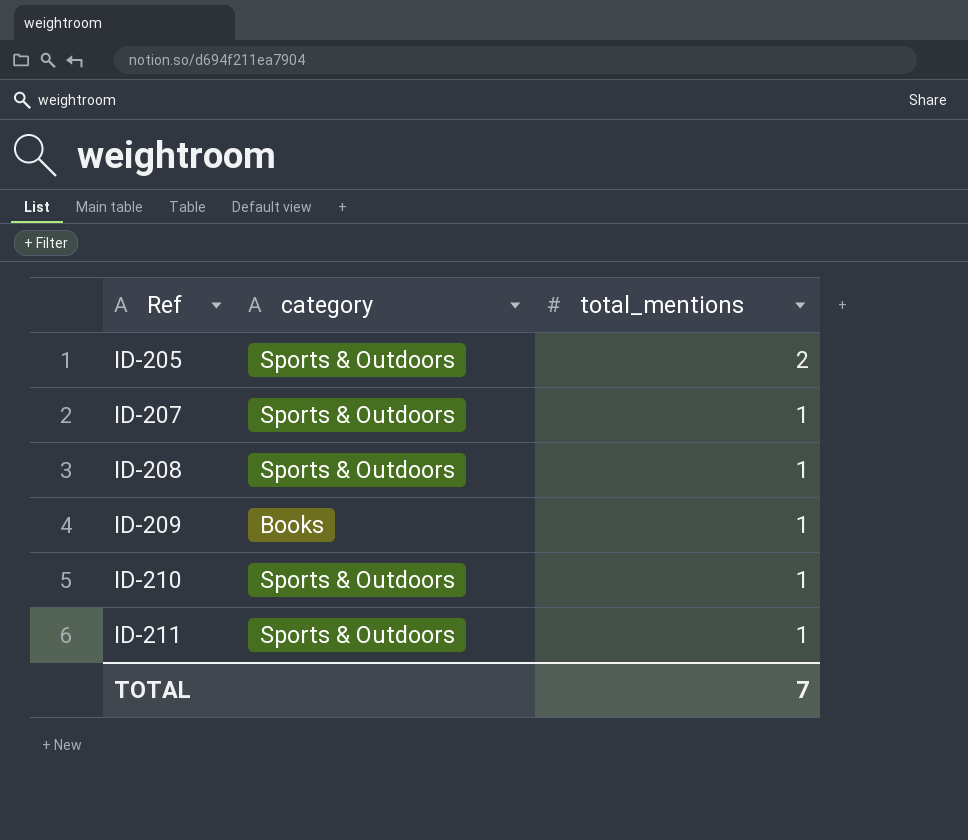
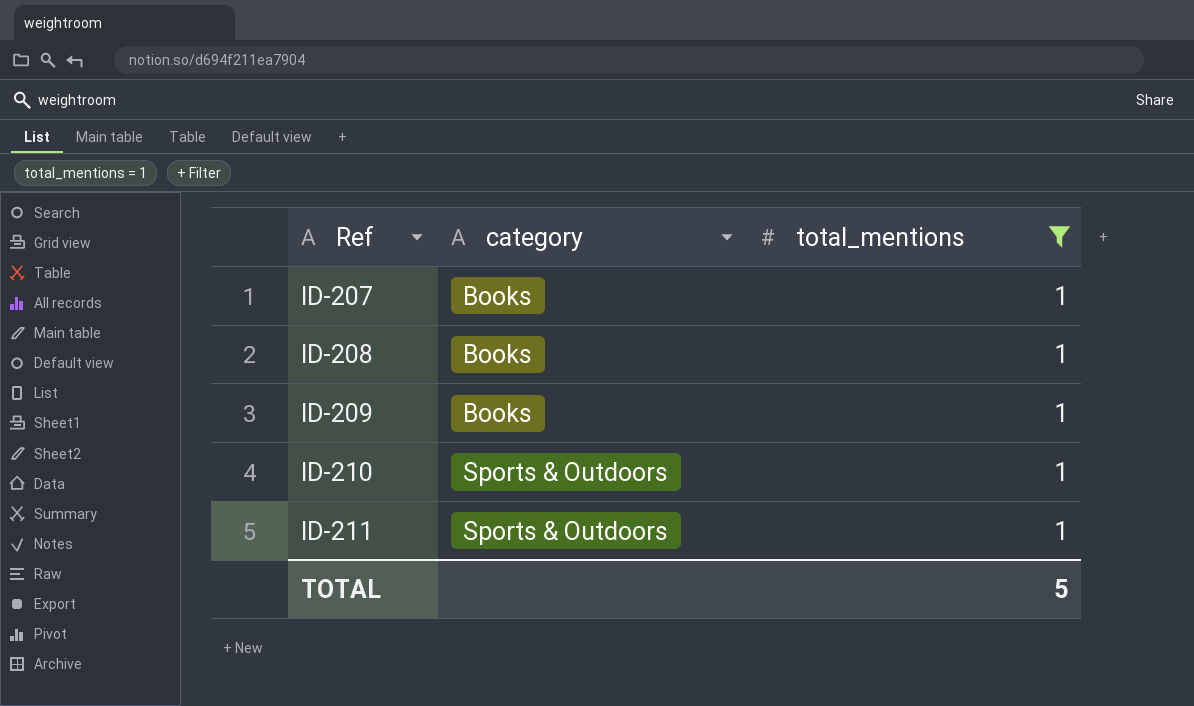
filter: none -> total_mentions = 1
ID-207 | category: Sports & Outdoors -> Books
ID-208 | category: Sports & Outdoors -> Books
TOTAL | total_mentions: 7 -> 5

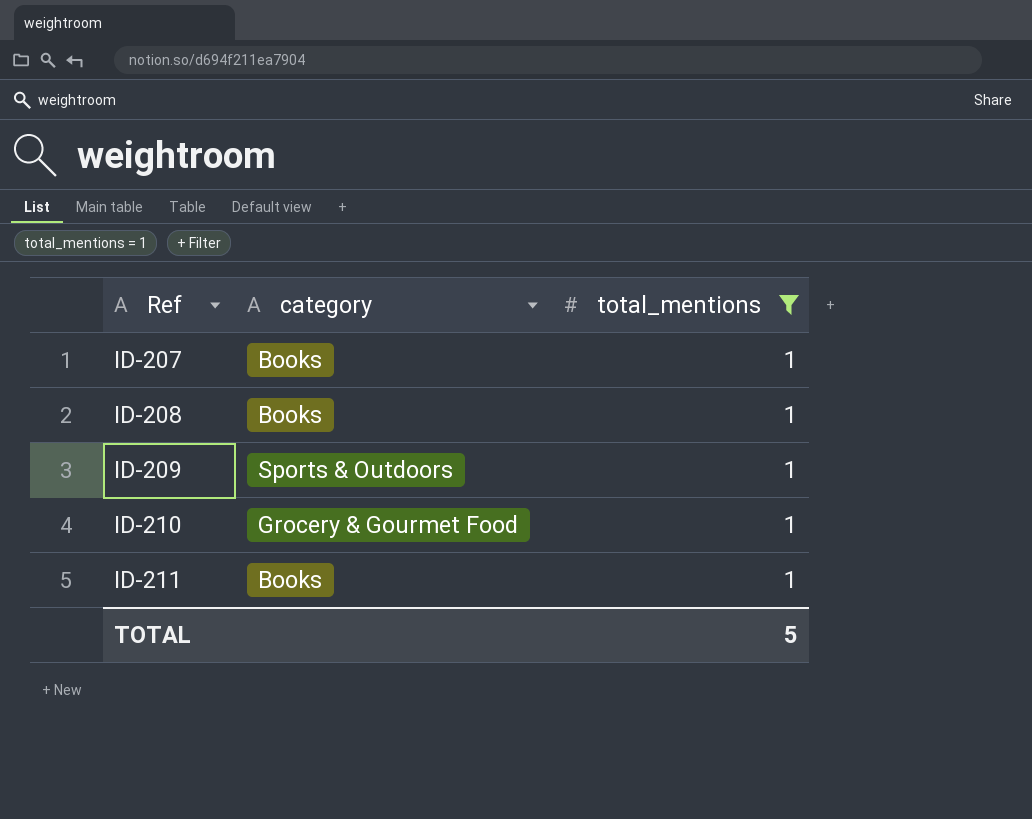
ID-209 | category: Books -> Sports & Outdoors
ID-210 | category: Sports & Outdoors -> Grocery & Gourmet Food
ID-211 | category: Sports & Outdoors -> Books

